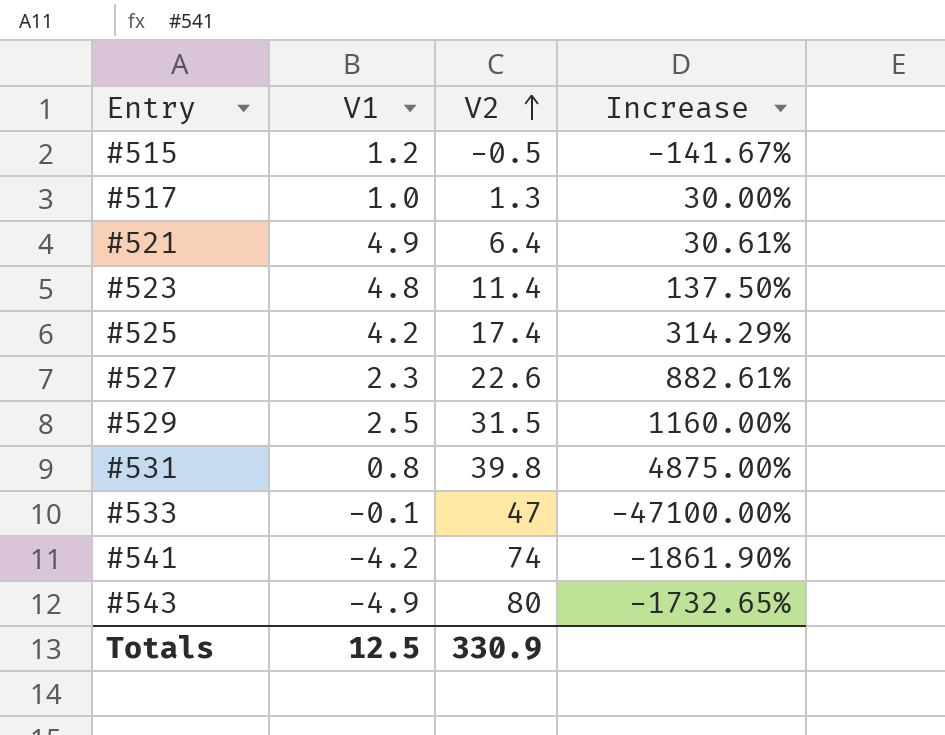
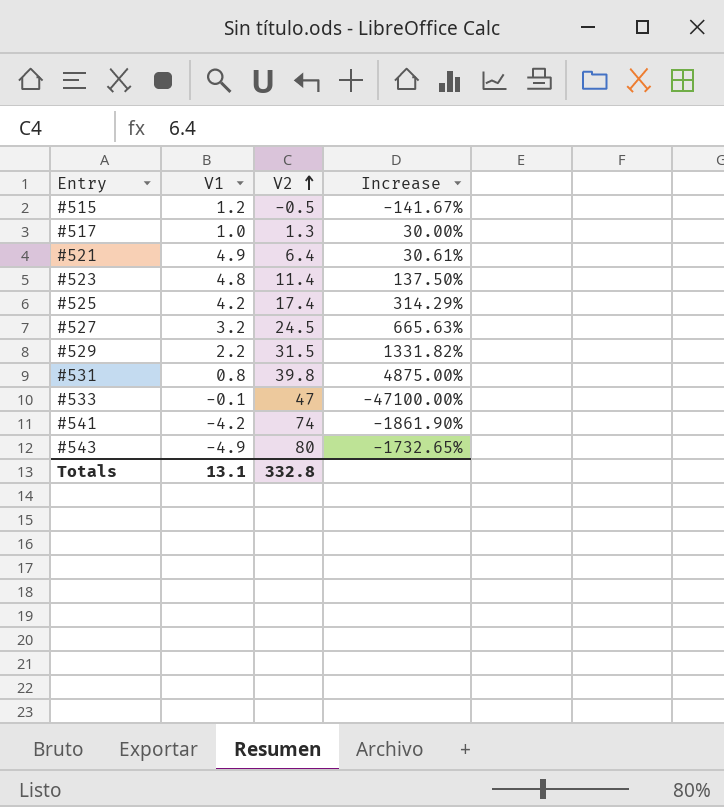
#527 | V1: 2.3 -> 3.2
#527 | V2: 22.6 -> 24.5
#527 | Increase: 882.61% -> 665.63%
#529 | V1: 2.5 -> 2.2
#529 | Increase: 1160.00% -> 1331.82%
Totals | V1: 12.5 -> 13.1
Totals | V2: 330.9 -> 332.8

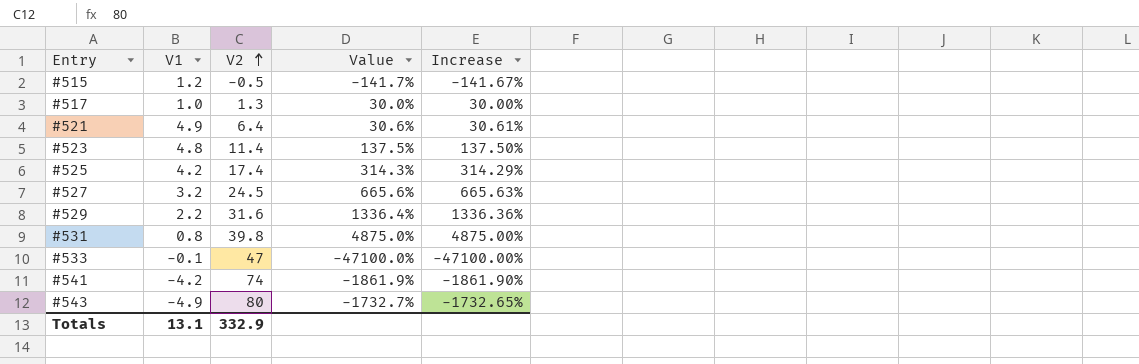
column Value | formula: none -> ([V2] - [V1]) / [V1]
#529 | V2: 31.5 -> 31.6
#529 | Increase: 1331.82% -> 1336.36%
Totals | V2: 332.8 -> 332.9

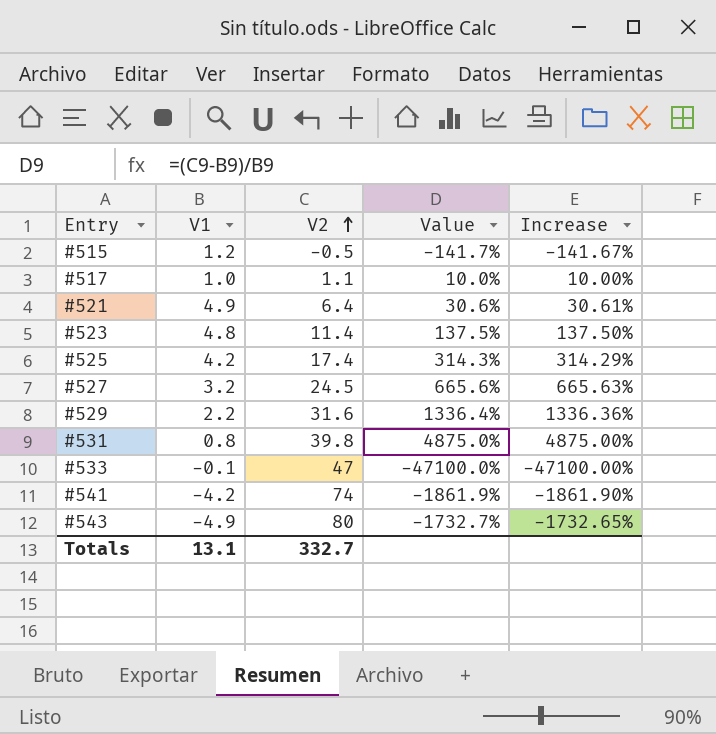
#517 | V2: 1.3 -> 1.1
#517 | Value: 30.0% -> 10.0%
#517 | Increase: 30.00% -> 10.00%
Totals | V2: 332.9 -> 332.7

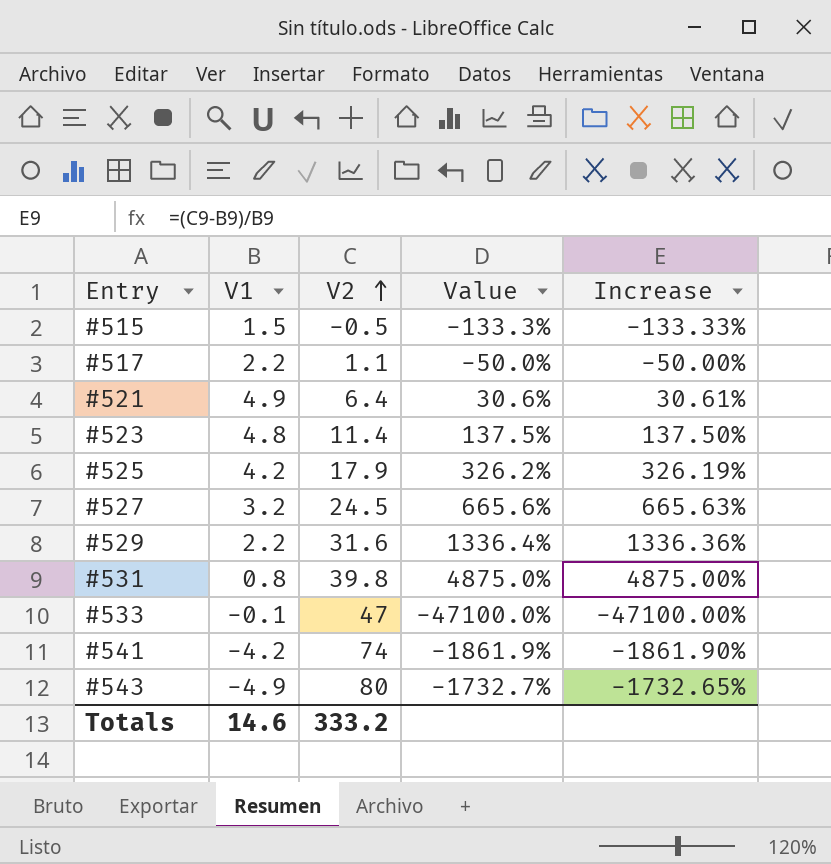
#515 | V1: 1.2 -> 1.5
#515 | Value: -141.7% -> -133.3%
#515 | Increase: -141.67% -> -133.33%
#517 | V1: 1.0 -> 2.2
#517 | Value: 10.0% -> -50.0%
#517 | Increase: 10.00% -> -50.00%
#525 | V2: 17.4 -> 17.9
#525 | Value: 314.3% -> 326.2%
#525 | Increase: 314.29% -> 326.19%
Totals | V1: 13.1 -> 14.6
Totals | V2: 332.7 -> 333.2

